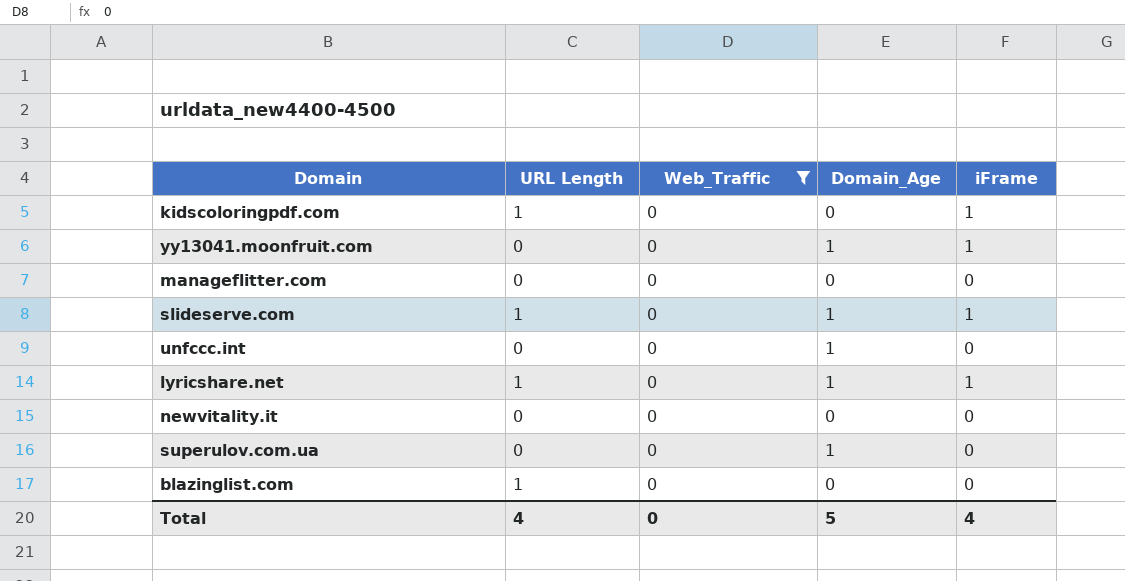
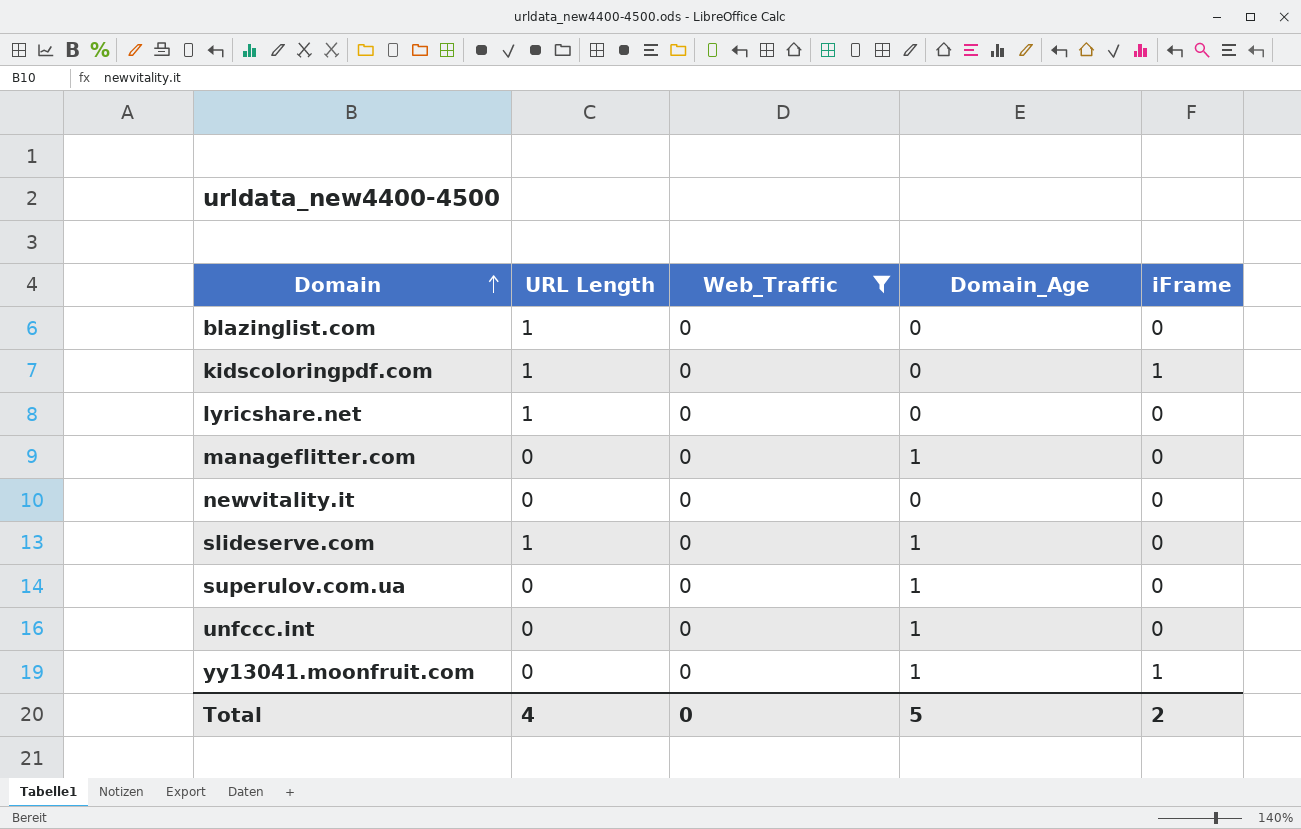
row order: none -> Domain ascending
lyricshare.net | Domain_Age: 1 -> 0
lyricshare.net | iFrame: 1 -> 0
manageflitter.com | Domain_Age: 0 -> 1
slideserve.com | iFrame: 1 -> 0
Total | iFrame: 4 -> 2

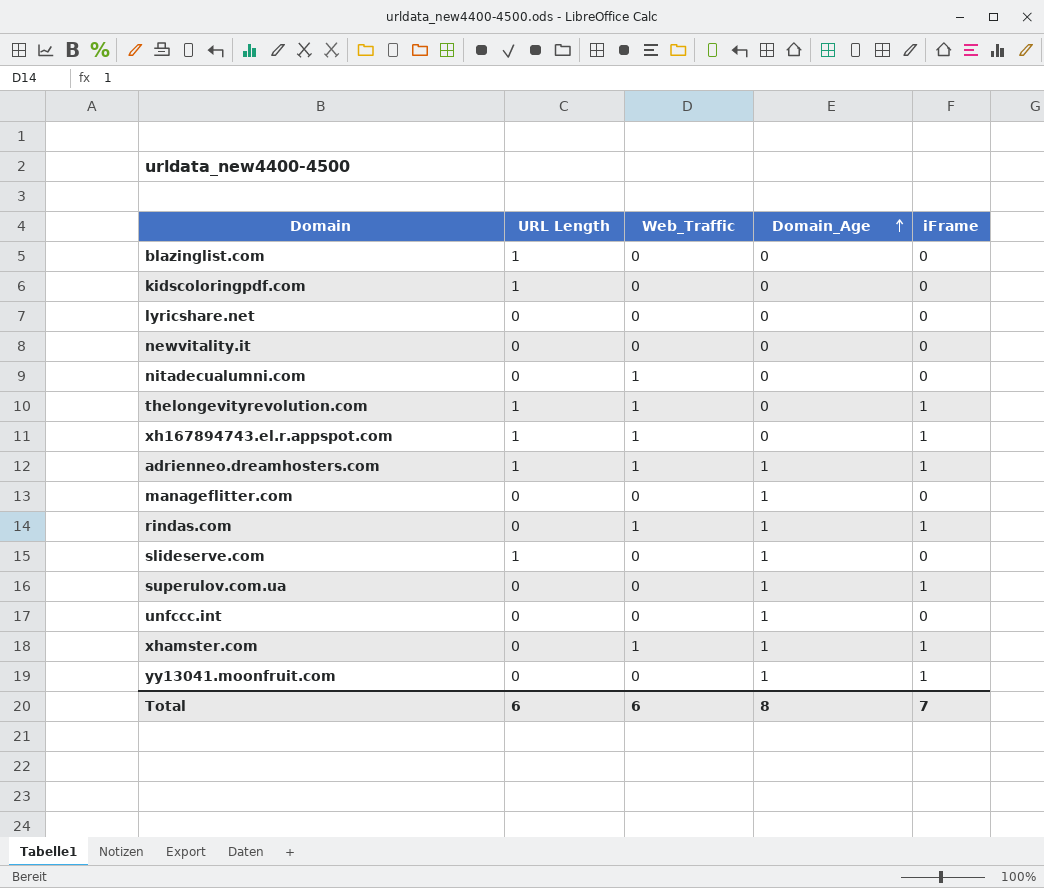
filter: Web_Traffic = 0 -> none
row order: Domain ascending -> Domain_Age ascending
kidscoloringpdf.com | iFrame: 1 -> 0
lyricshare.net | URL Length: 1 -> 0
superulov.com.ua | iFrame: 0 -> 1
Total | URL Length: 4 -> 6
Total | Web_Traffic: 0 -> 6
Total | Domain_Age: 5 -> 8
Total | iFrame: 2 -> 7

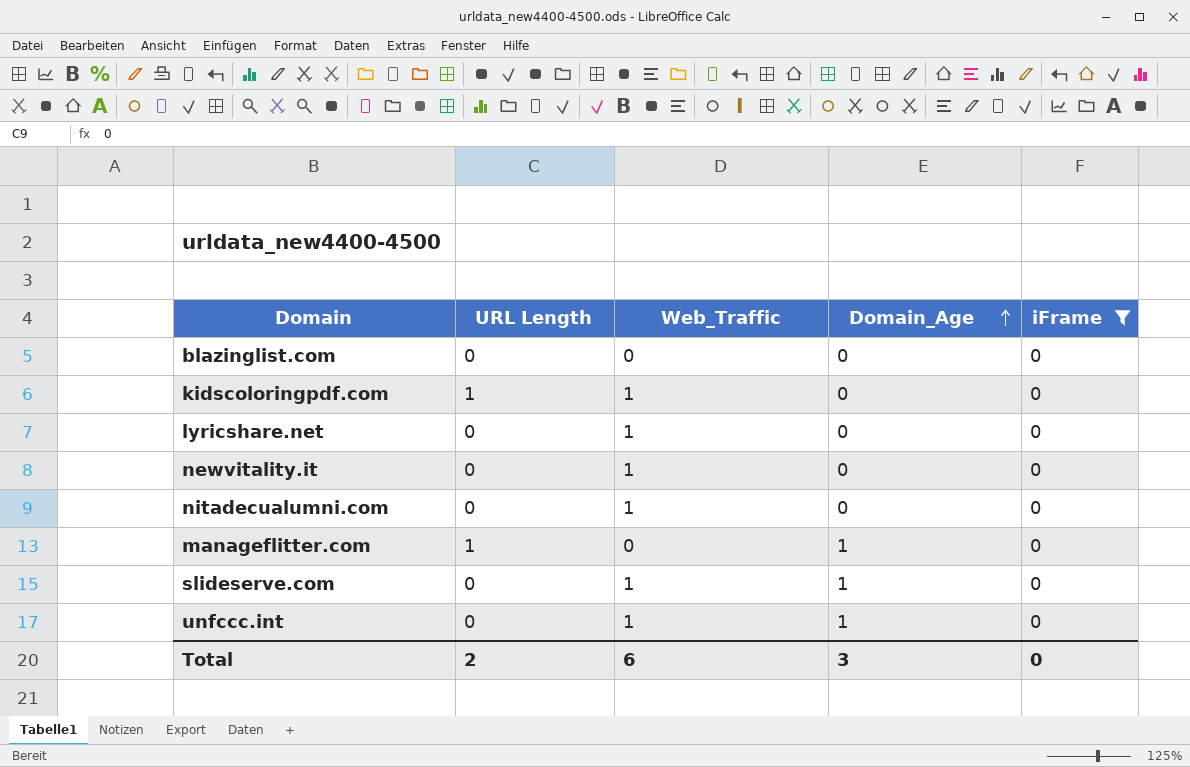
filter: none -> iFrame = 0
blazinglist.com | URL Length: 1 -> 0
kidscoloringpdf.com | Web_Traffic: 0 -> 1
lyricshare.net | Web_Traffic: 0 -> 1
newvitality.it | Web_Traffic: 0 -> 1
manageflitter.com | URL Length: 0 -> 1
slideserve.com | URL Length: 1 -> 0
slideserve.com | Web_Traffic: 0 -> 1
unfccc.int | Web_Traffic: 0 -> 1
Total | URL Length: 6 -> 2
Total | Domain_Age: 8 -> 3
Total | iFrame: 7 -> 0

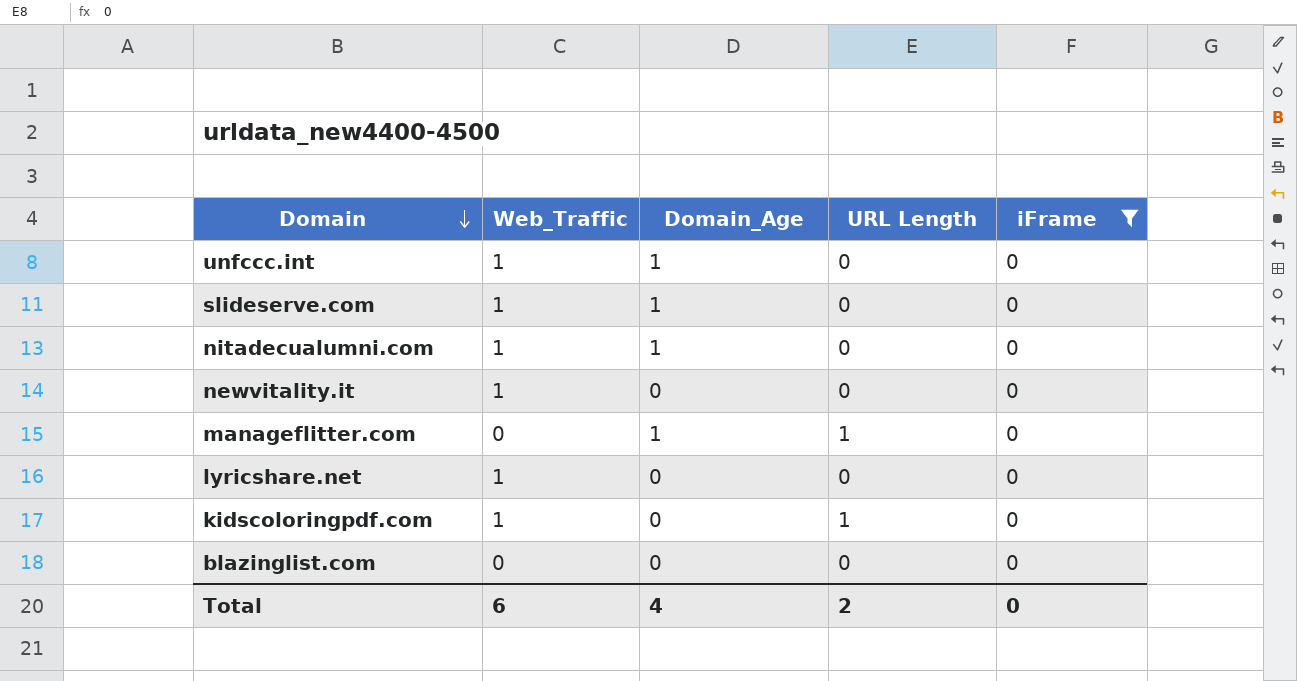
row order: Domain_Age ascending -> Domain descending
column URL Length | position: 2 -> 4
nitadecualumni.com | Domain_Age: 0 -> 1
Total | Domain_Age: 3 -> 4

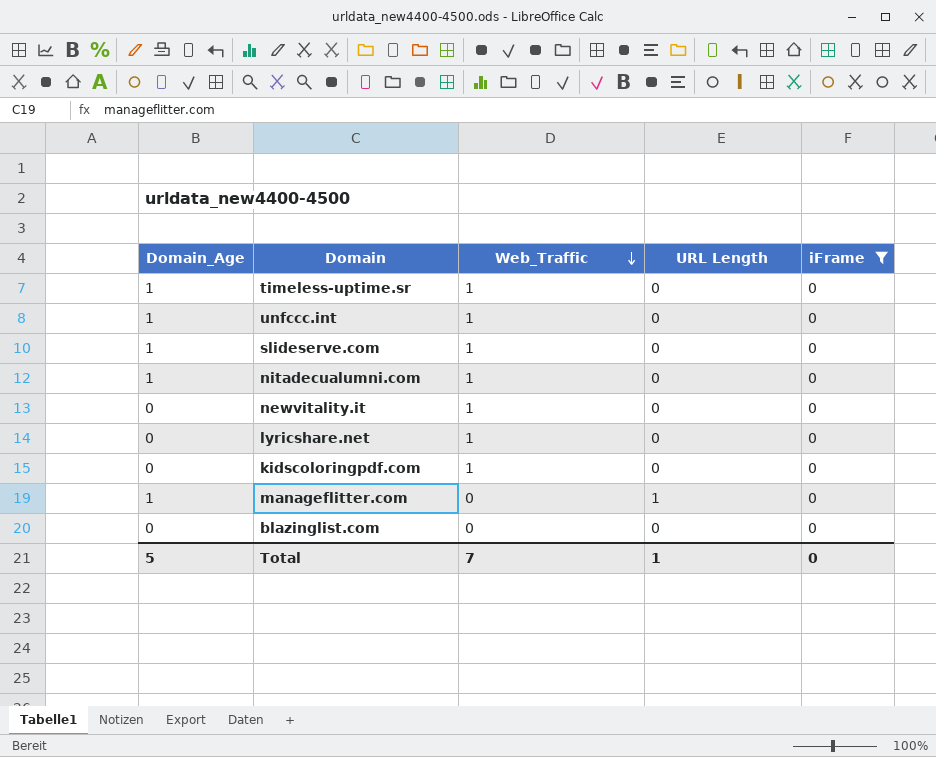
row order: Domain descending -> Web_Traffic descending
column Domain_Age | position: 3 -> 1
row timeless-uptime.sr: none -> 1 | 1 | 0 | 0
kidscoloringpdf.com | URL Length: 1 -> 0
Total | Domain_Age: 4 -> 5
Total | Web_Traffic: 6 -> 7
Total | URL Length: 2 -> 1

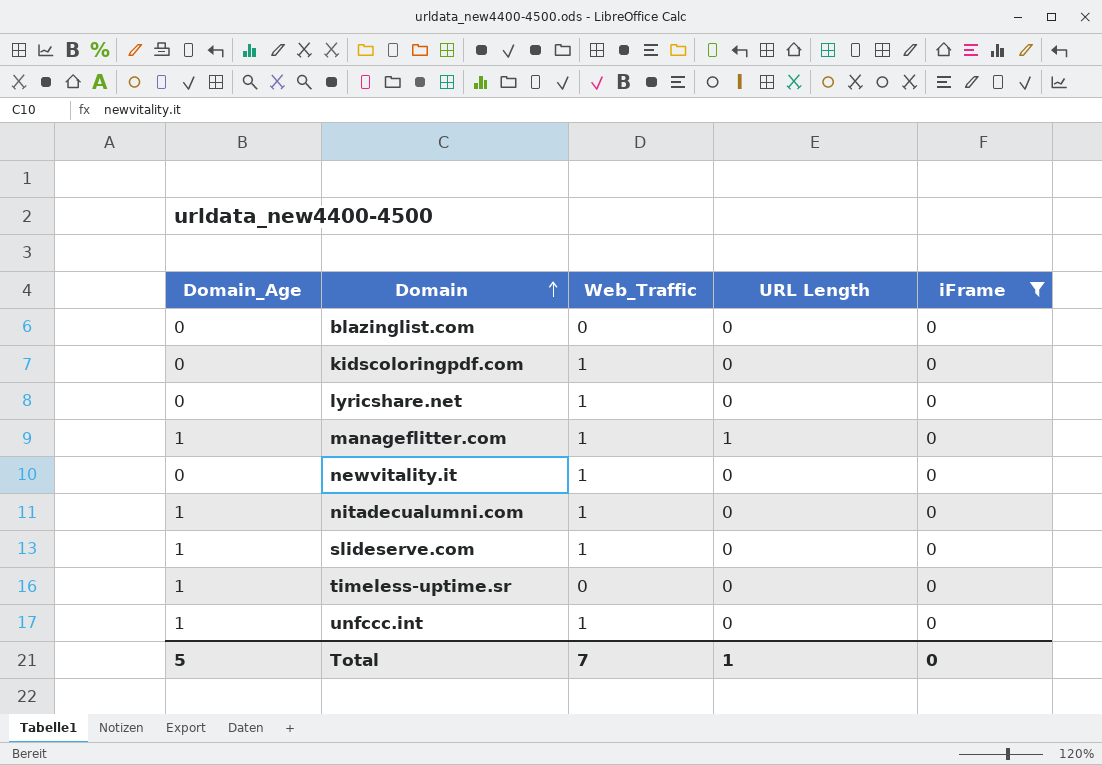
row order: Web_Traffic descending -> Domain ascending
manageflitter.com | Web_Traffic: 0 -> 1
timeless-uptime.sr | Web_Traffic: 1 -> 0

